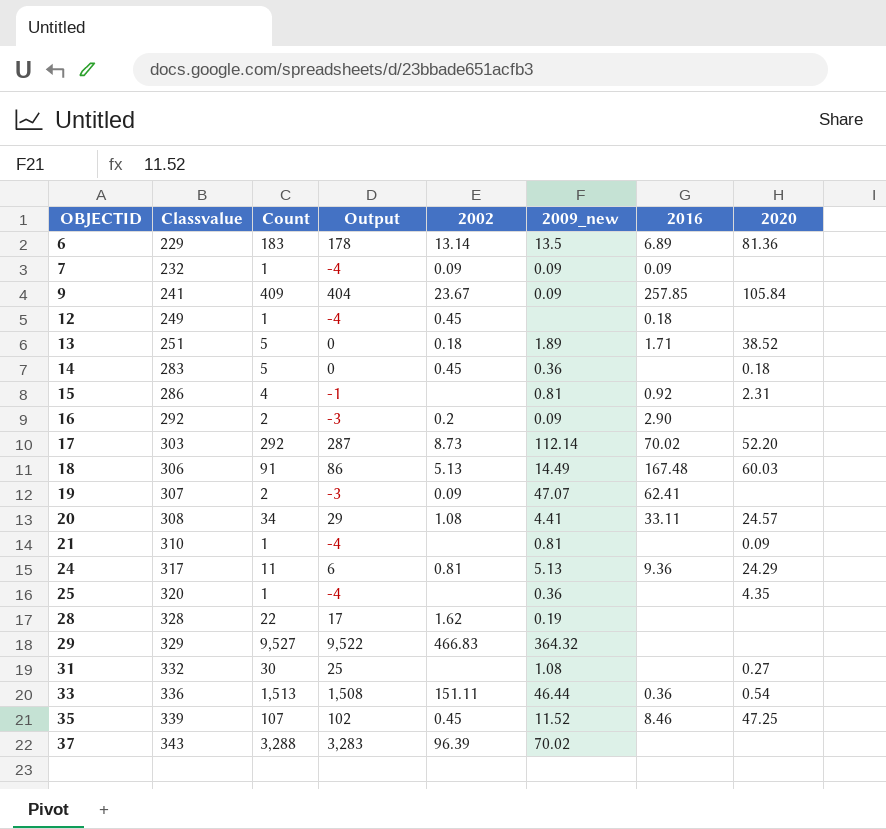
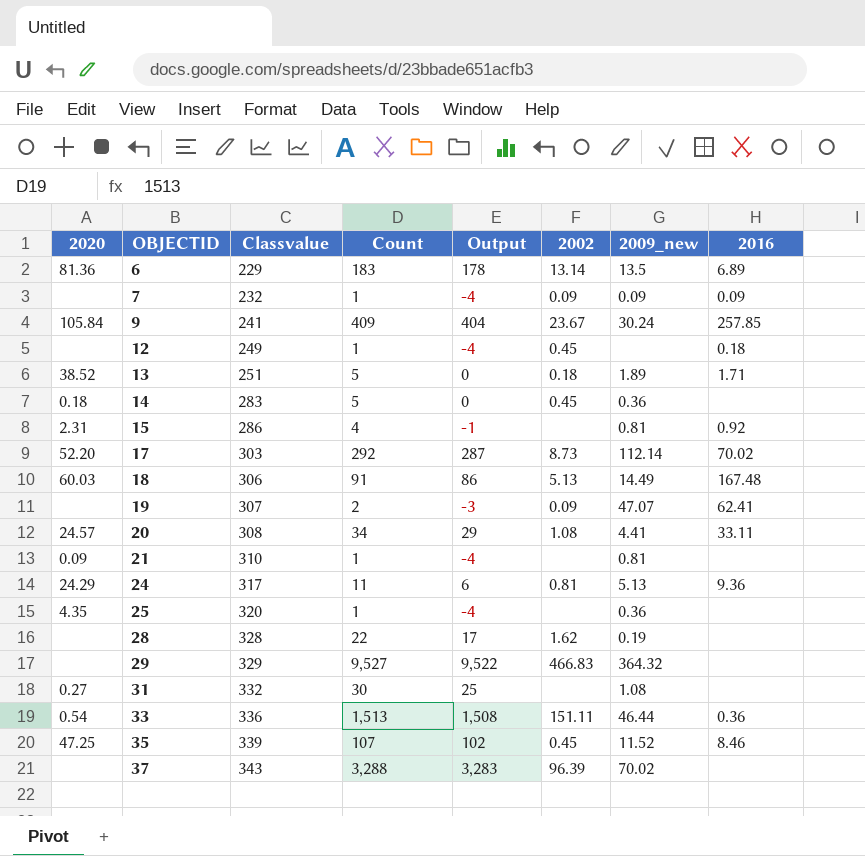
column 2020 | position: 8 -> 1
row 16: 292 | 2 | -3 | 0.2 | 0.09 | 2.90 | none -> none
9 | 2009_new: 0.09 -> 30.24

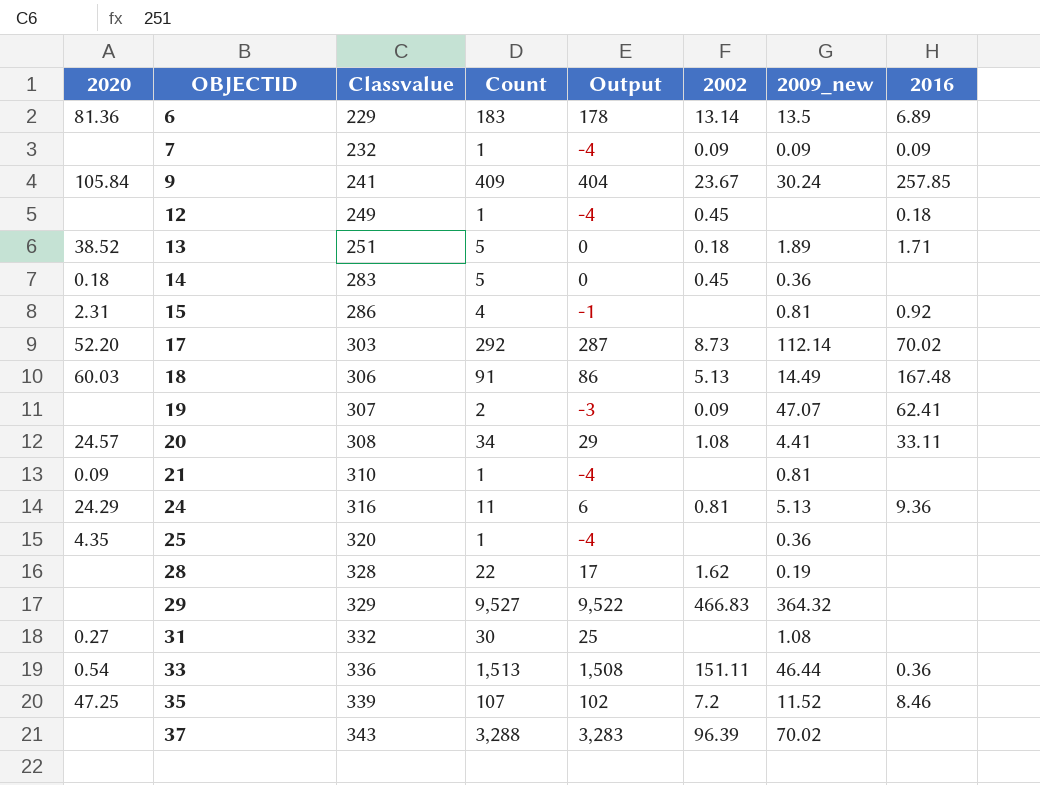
24 | Classvalue: 317 -> 316
35 | 2002: 0.45 -> 7.2

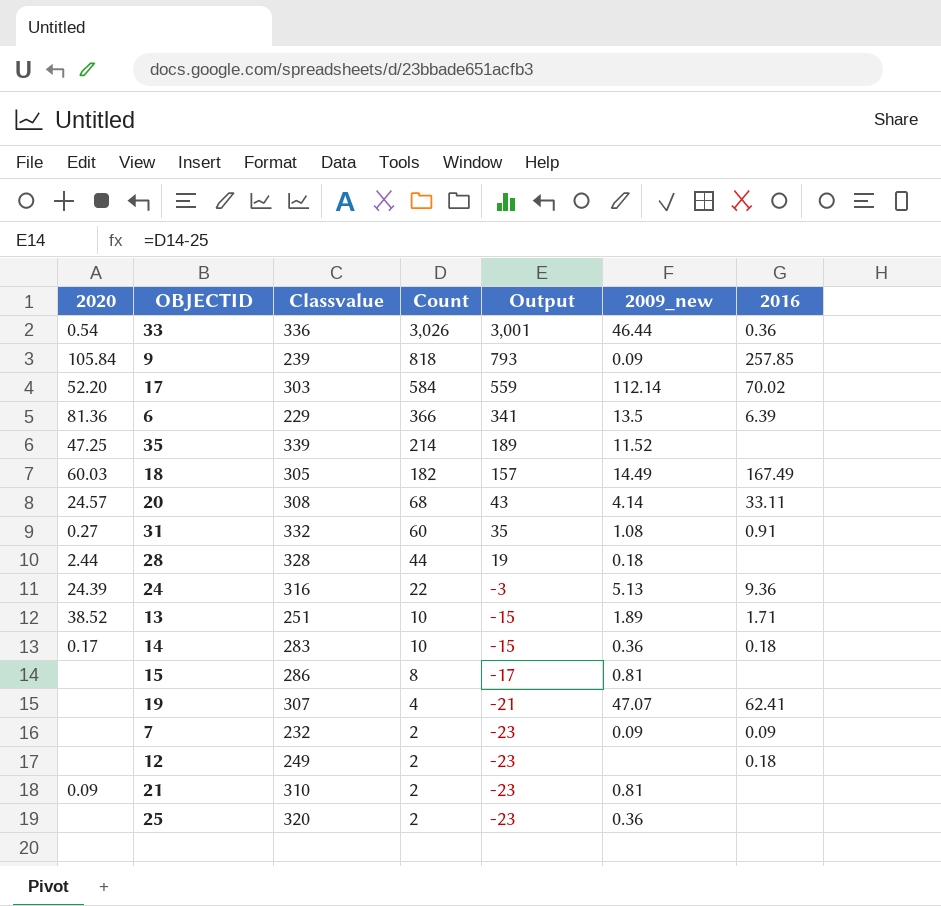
row order: OBJECTID ascending -> Count descending
column 2002 | position: 6 -> none
column Output | formula: [Count] - 5 -> [Count] - 25
row 29: none | 329 | 9,527 | 9,522 | 466.83 | 364.32 | none -> none
row 37: none | 343 | 3,288 | 3,283 | 96.39 | 70.02 | none -> none
33 | Count: 1,513 -> 3,026
9 | Classvalue: 241 -> 239
9 | Count: 409 -> 818
9 | 2009_new: 30.24 -> 0.09
17 | Count: 292 -> 584
6 | Count: 183 -> 366
6 | 2016: 6.89 -> 6.39
35 | Count: 107 -> 214
35 | 2016: 8.46 -> none
18 | Classvalue: 306 -> 305
18 | Count: 91 -> 182
18 | 2016: 167.48 -> 167.49
20 | Count: 34 -> 68
20 | 2009_new: 4.41 -> 4.14
31 | Count: 30 -> 60
31 | 2016: none -> 0.91
28 | 2020: none -> 2.44
28 | Count: 22 -> 44
28 | 2009_new: 0.19 -> 0.18
24 | 2020: 24.29 -> 24.39
24 | Count: 11 -> 22
13 | Count: 5 -> 10
14 | 2020: 0.18 -> 0.17
14 | Count: 5 -> 10
14 | 2016: none -> 0.18
15 | 2020: 2.31 -> none
15 | Count: 4 -> 8
15 | 2016: 0.92 -> none
19 | Count: 2 -> 4
7 | Count: 1 -> 2
12 | Count: 1 -> 2
21 | Count: 1 -> 2
25 | 2020: 4.35 -> none
25 | Count: 1 -> 2

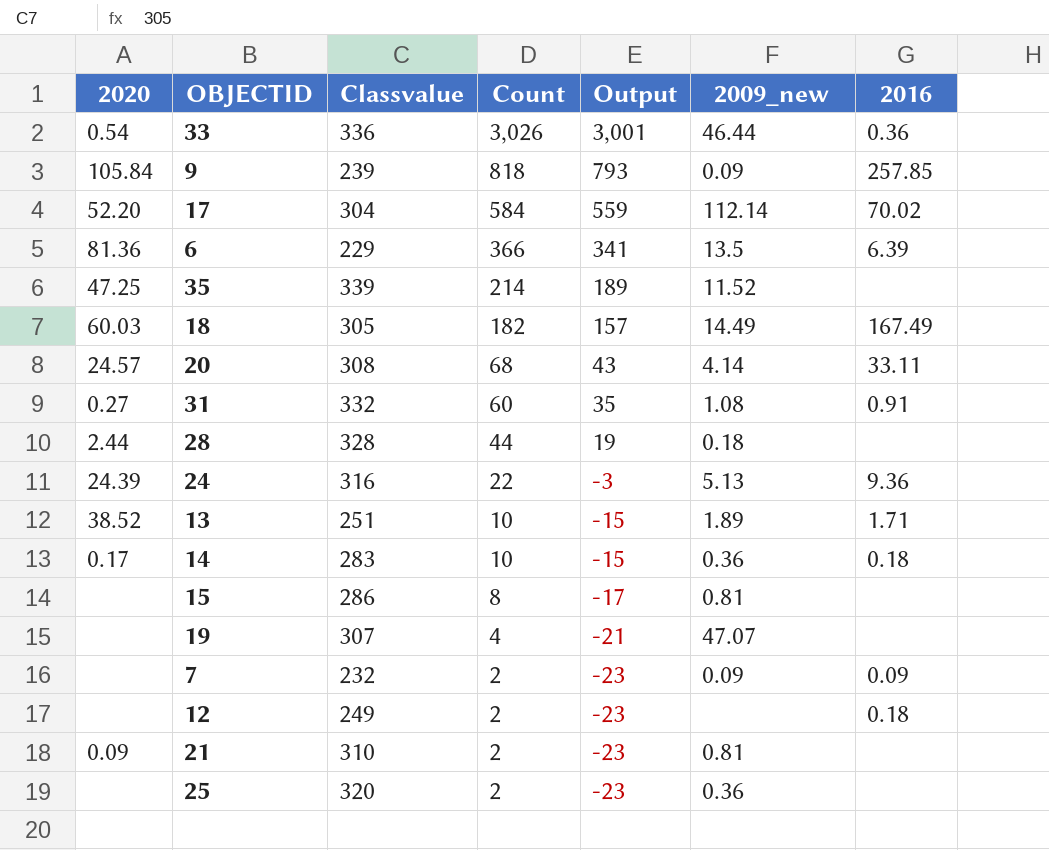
17 | Classvalue: 303 -> 304
19 | 2016: 62.41 -> none

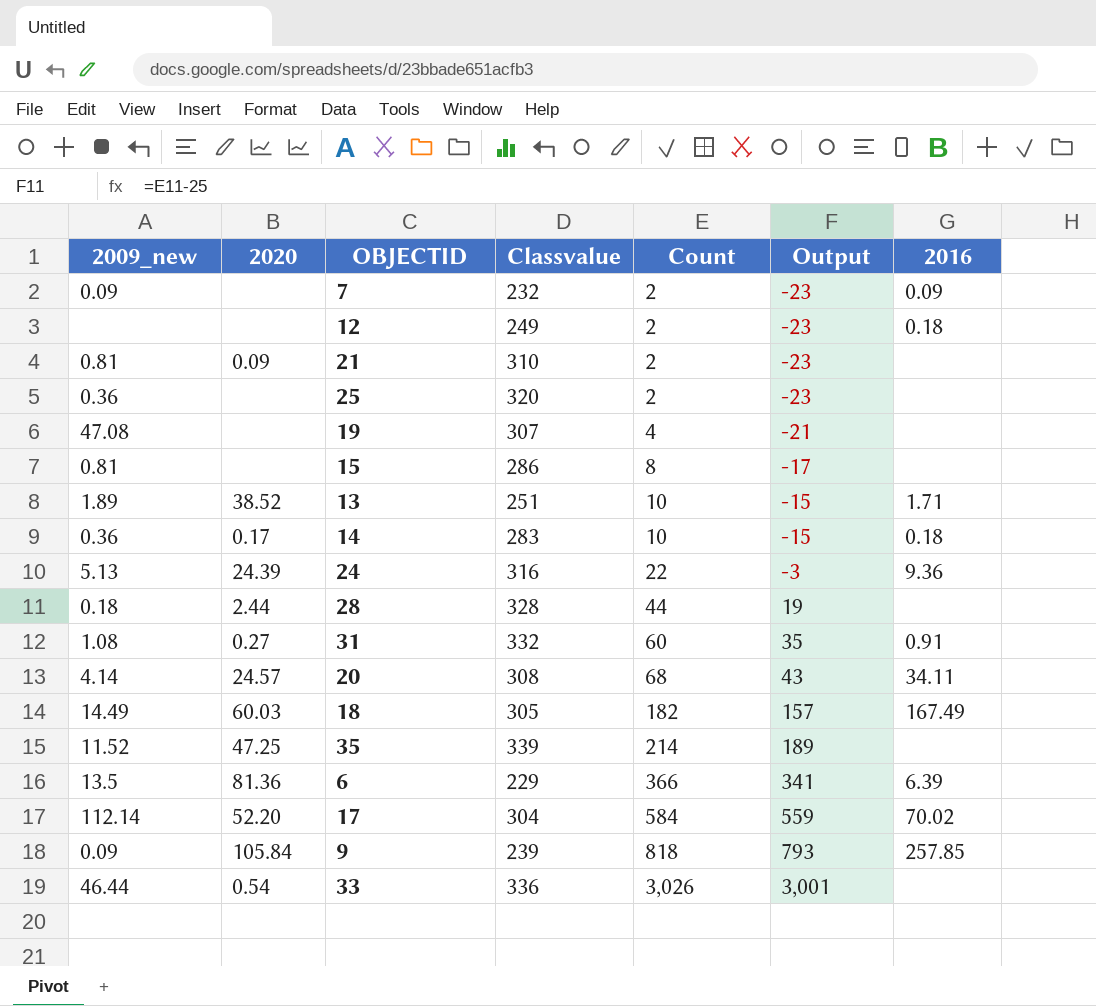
row order: Count descending -> Count ascending
column 2009_new | position: 6 -> 1
19 | 2009_new: 47.07 -> 47.08
20 | 2016: 33.11 -> 34.11
33 | 2016: 0.36 -> none

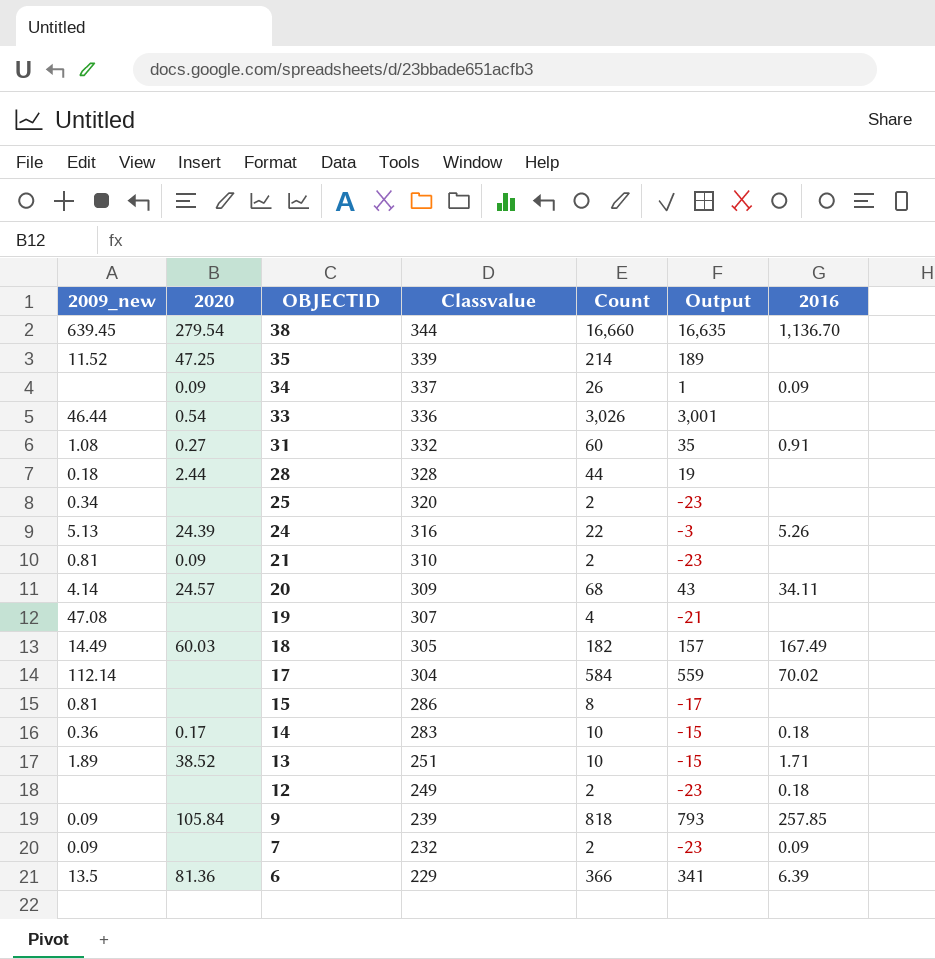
row order: Count ascending -> OBJECTID descending
row 38: none -> 639.45 | 279.54 | 344 | 16,660 | 16,635 | 1,136.70
row 34: none -> none | 0.09 | 337 | 26 | 1 | 0.09
25 | 2009_new: 0.36 -> 0.34
24 | 2016: 9.36 -> 5.26
20 | Classvalue: 308 -> 309
17 | 2020: 52.20 -> none

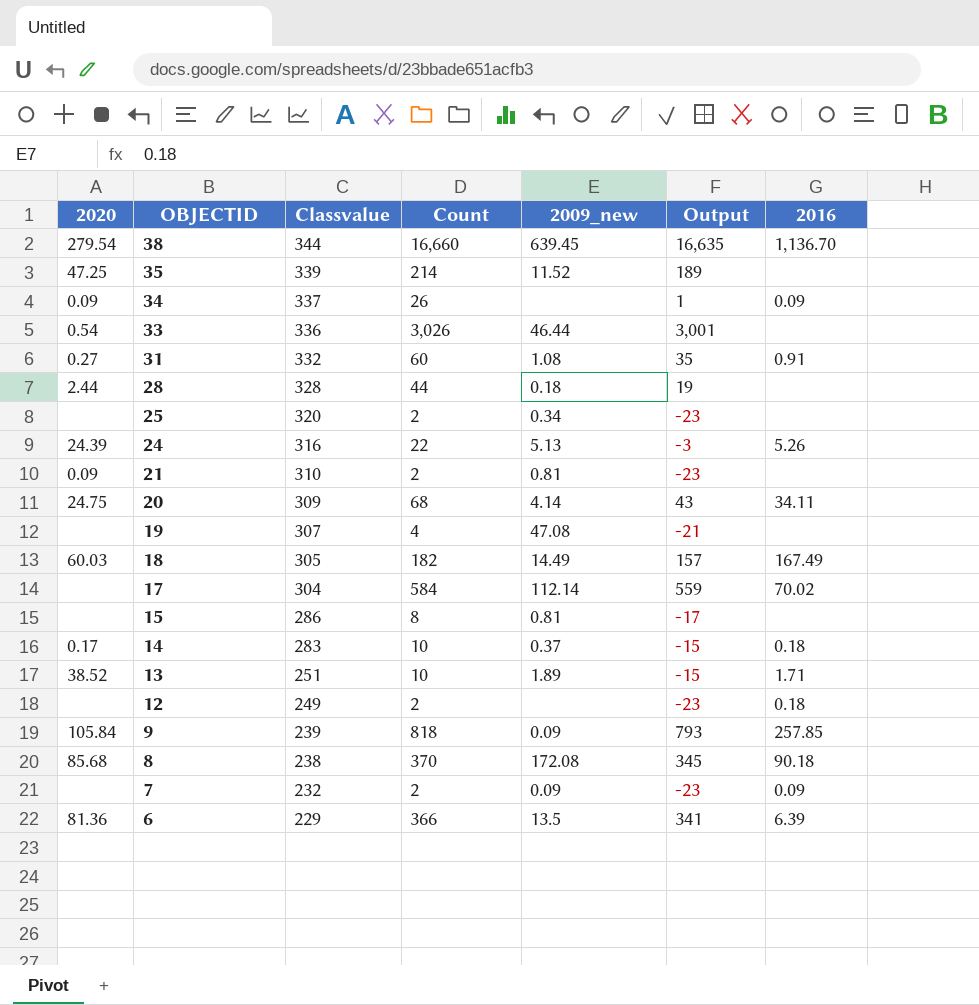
column 2009_new | position: 1 -> 5
20 | 2020: 24.57 -> 24.75
14 | 2009_new: 0.36 -> 0.37
row 8: none -> 85.68 | 238 | 370 | 172.08 | 345 | 90.18

